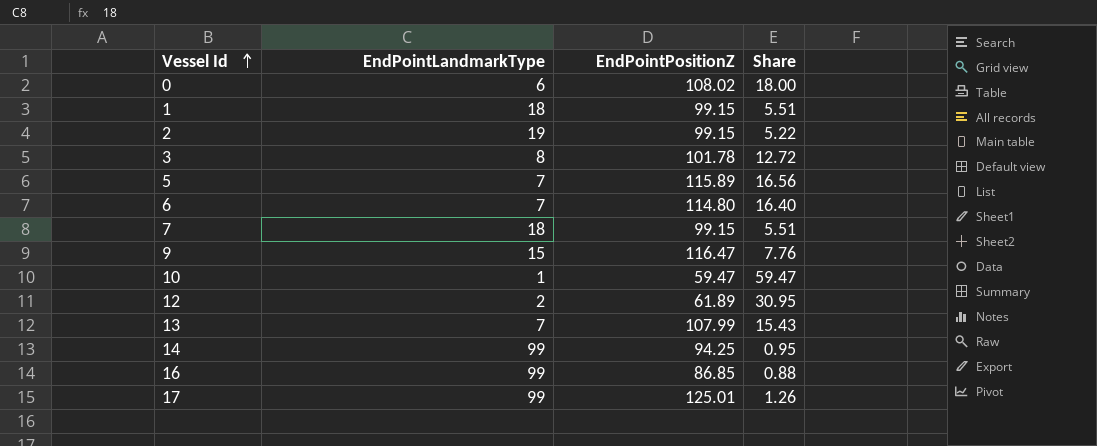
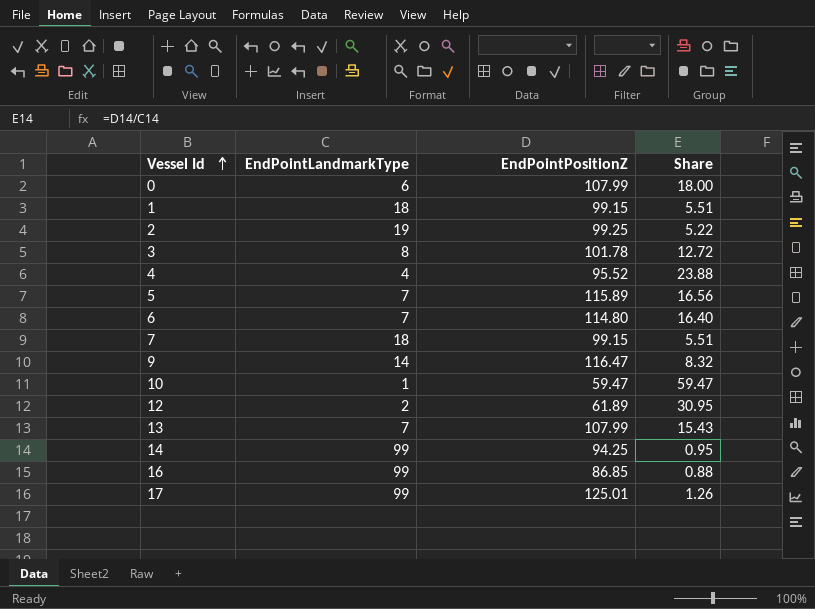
0 | EndPointPositionZ: 108.02 -> 107.99
2 | EndPointPositionZ: 99.15 -> 99.25
row 4: none -> 4 | 95.52 | 23.88
9 | EndPointLandmarkType: 15 -> 14
9 | Share: 7.76 -> 8.32

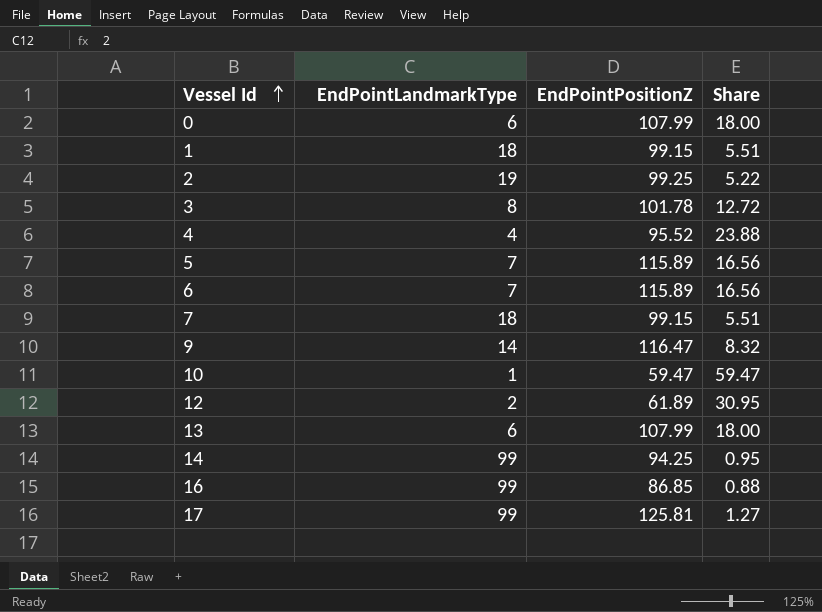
6 | EndPointPositionZ: 114.80 -> 115.89
6 | Share: 16.40 -> 16.56
13 | EndPointLandmarkType: 7 -> 6
13 | Share: 15.43 -> 18.00
17 | EndPointPositionZ: 125.01 -> 125.81
17 | Share: 1.26 -> 1.27

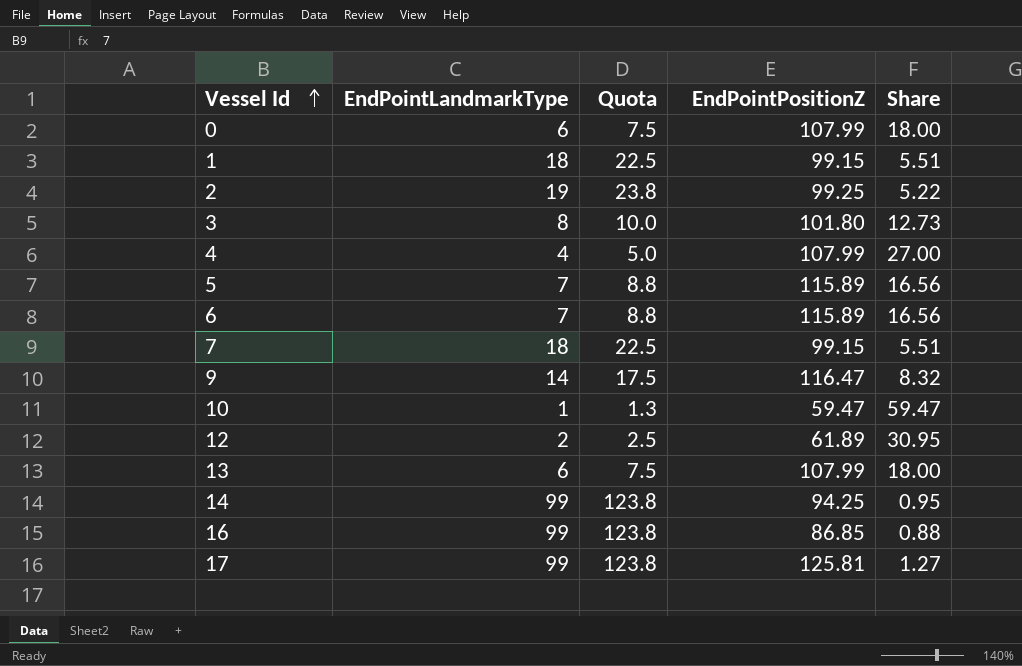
column Quota | formula: none -> [EndPointLandmarkType] * 1.25
3 | EndPointPositionZ: 101.78 -> 101.80
3 | Share: 12.72 -> 12.73
4 | EndPointPositionZ: 95.52 -> 107.99
4 | Share: 23.88 -> 27.00

